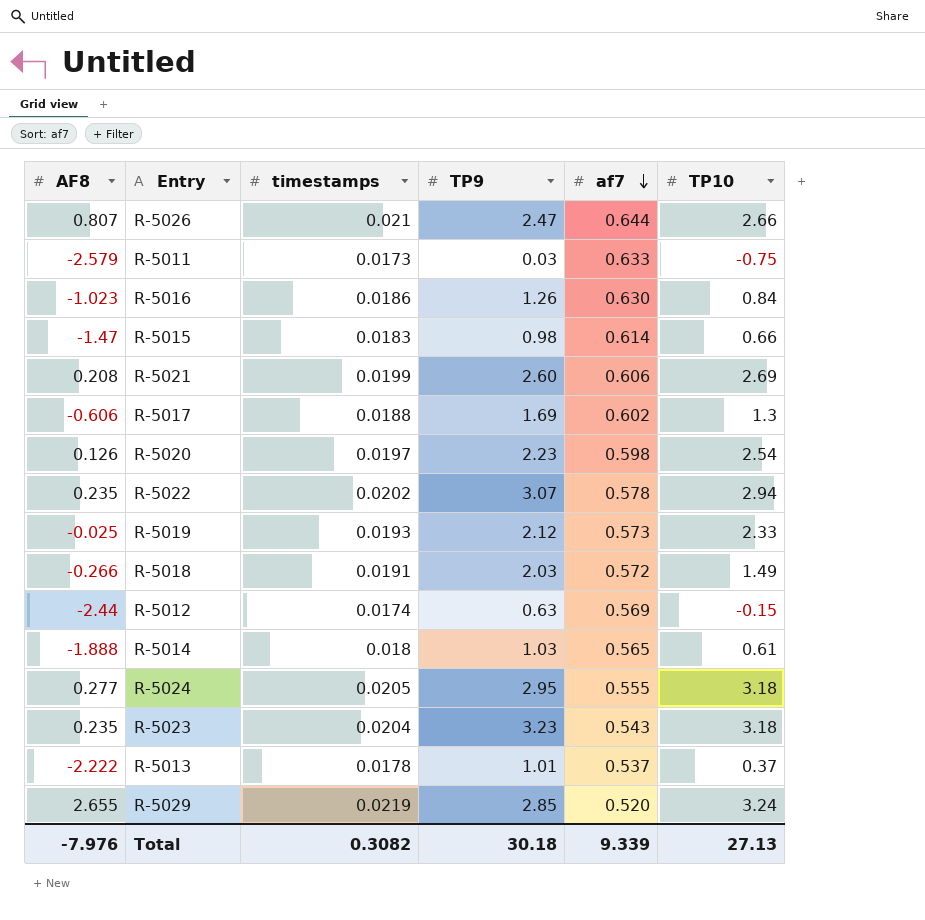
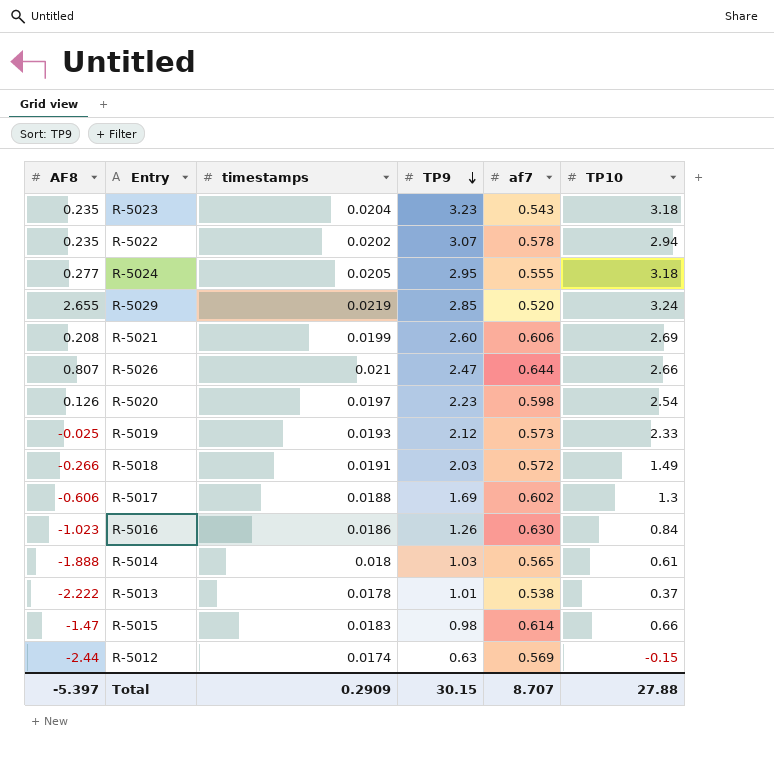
row order: af7 descending -> TP9 descending
row R-5011: -2.579 | 0.0173 | 0.03 | 0.633 | -0.75 -> none
R-5013 | af7: 0.537 -> 0.538
Total | AF8: -7.976 -> -5.397
Total | timestamps: 0.3082 -> 0.2909
Total | TP9: 30.18 -> 30.15
Total | af7: 9.339 -> 8.707
Total | TP10: 27.13 -> 27.88

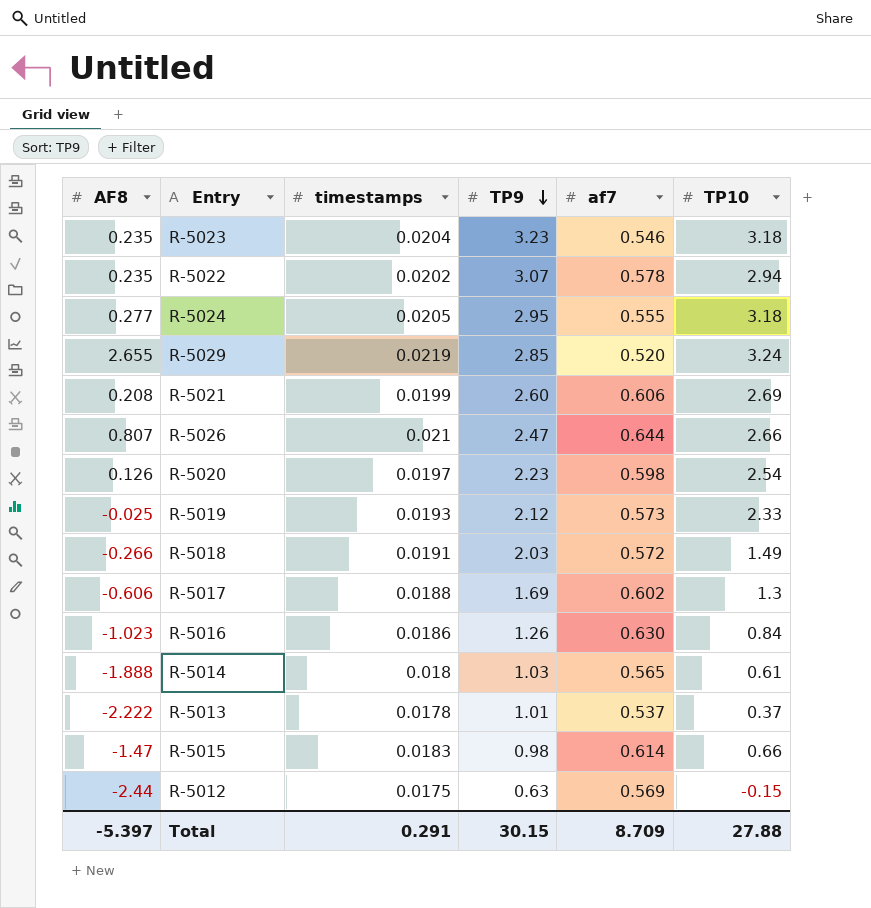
R-5023 | af7: 0.543 -> 0.546
R-5013 | af7: 0.538 -> 0.537
R-5012 | timestamps: 0.0174 -> 0.0175
Total | timestamps: 0.2909 -> 0.291
Total | af7: 8.707 -> 8.709

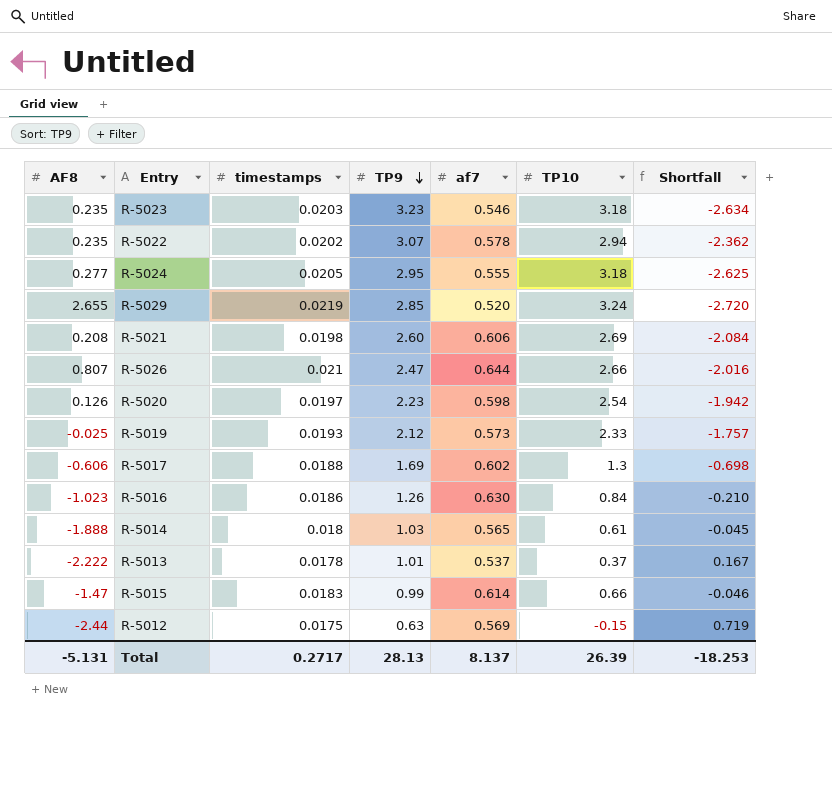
column Shortfall | formula: none -> [af7] - [TP10]
row R-5018: -0.266 | 0.0191 | 2.03 | 0.572 | 1.49 -> none
R-5023 | timestamps: 0.0204 -> 0.0203
R-5021 | timestamps: 0.0199 -> 0.0198
R-5015 | TP9: 0.98 -> 0.99
Total | AF8: -5.397 -> -5.131
Total | timestamps: 0.291 -> 0.2717
Total | TP9: 30.15 -> 28.13
Total | af7: 8.709 -> 8.137
Total | TP10: 27.88 -> 26.39

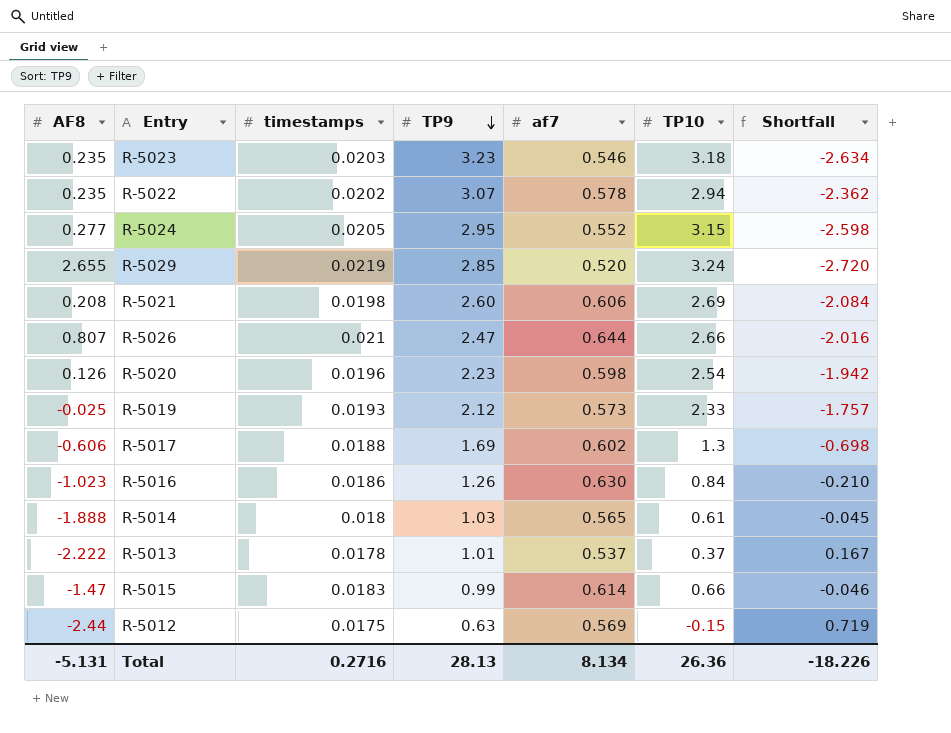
R-5024 | af7: 0.555 -> 0.552
R-5024 | TP10: 3.18 -> 3.15
R-5024 | Shortfall: -2.625 -> -2.598
R-5020 | timestamps: 0.0197 -> 0.0196
Total | timestamps: 0.2717 -> 0.2716
Total | af7: 8.137 -> 8.134
Total | TP10: 26.39 -> 26.36
Total | Shortfall: -18.253 -> -18.226

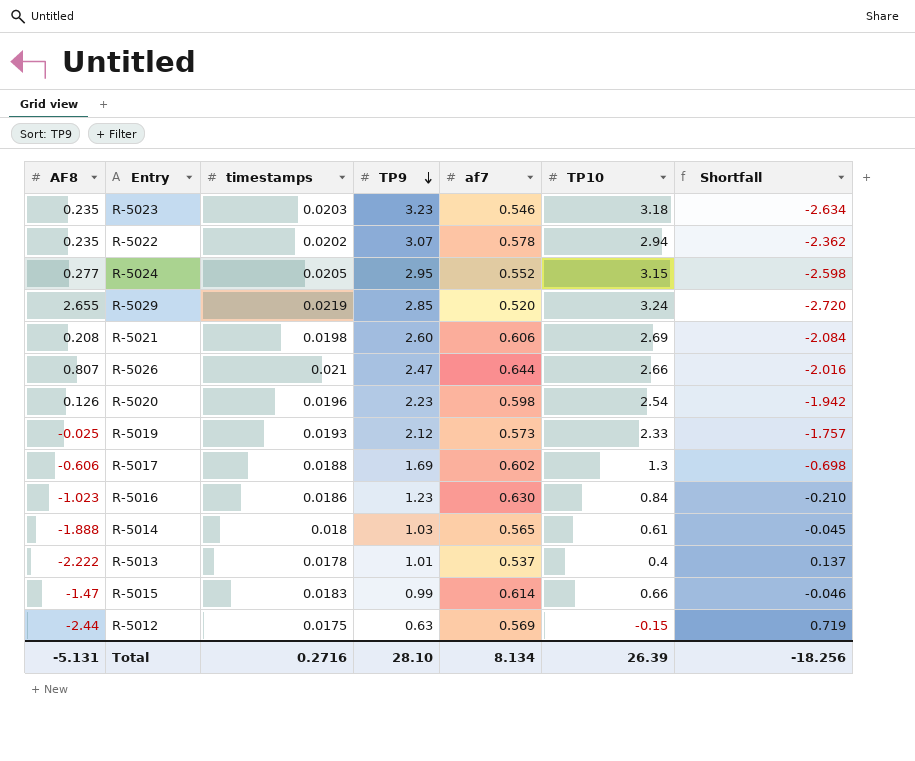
R-5016 | TP9: 1.26 -> 1.23
R-5013 | TP10: 0.37 -> 0.4
R-5013 | Shortfall: 0.167 -> 0.137
Total | TP9: 28.13 -> 28.10
Total | TP10: 26.36 -> 26.39
Total | Shortfall: -18.226 -> -18.256

